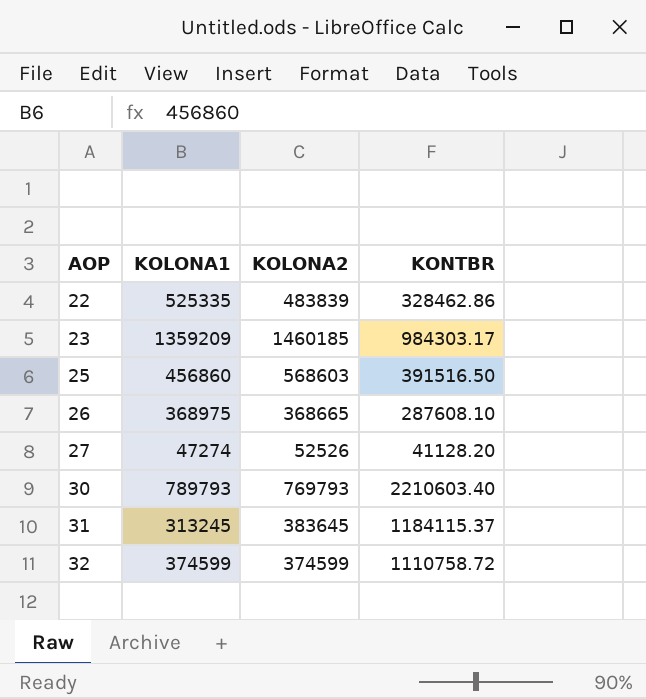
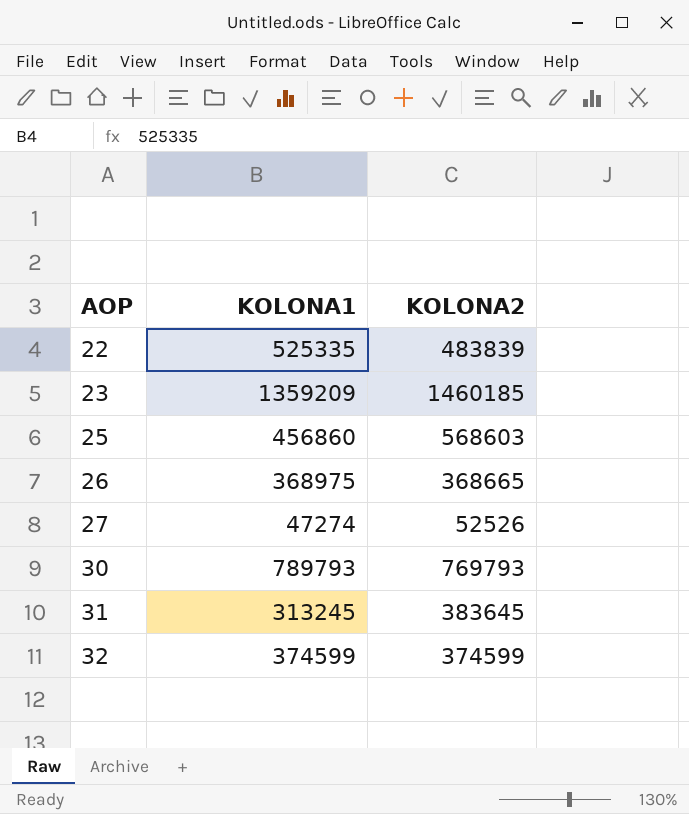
column KONTBR | position: 4 -> none

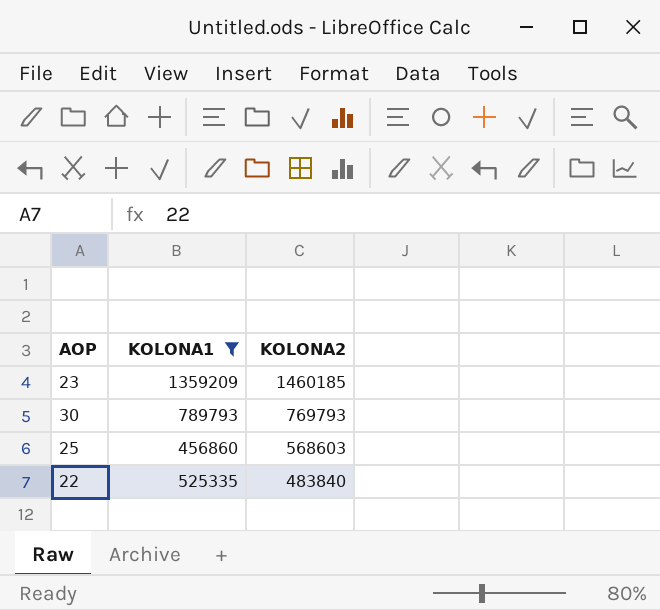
filter: none -> KOLONA1 >= 456860
row order: AOP ascending -> KOLONA2 descending
22 | KOLONA2: 483839 -> 483840

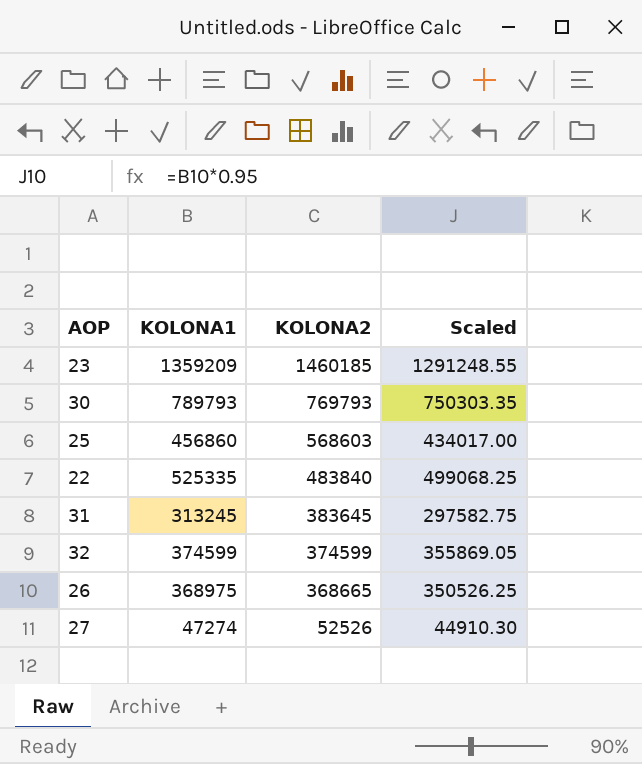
filter: KOLONA1 >= 456860 -> none
column Scaled | formula: none -> [KOLONA1] * 0.95

